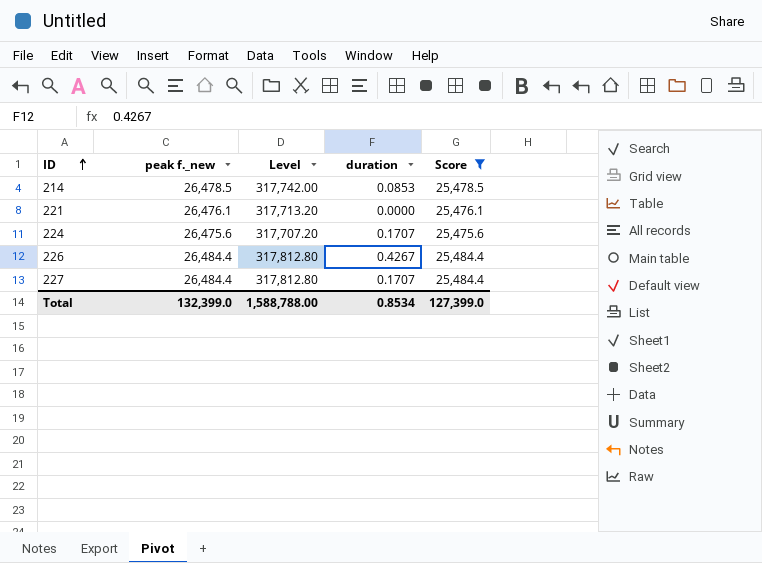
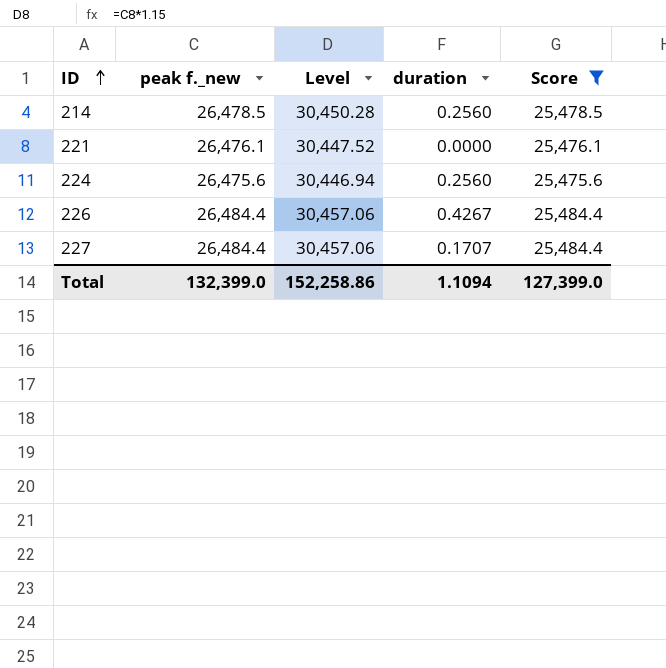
column Level | formula: [peak f._new] * 12 -> [peak f._new] * 1.15
214 | duration: 0.0853 -> 0.2560
224 | duration: 0.1707 -> 0.2560
Total | Level: 1,588,788.00 -> 152,258.86
Total | duration: 0.8534 -> 1.1094

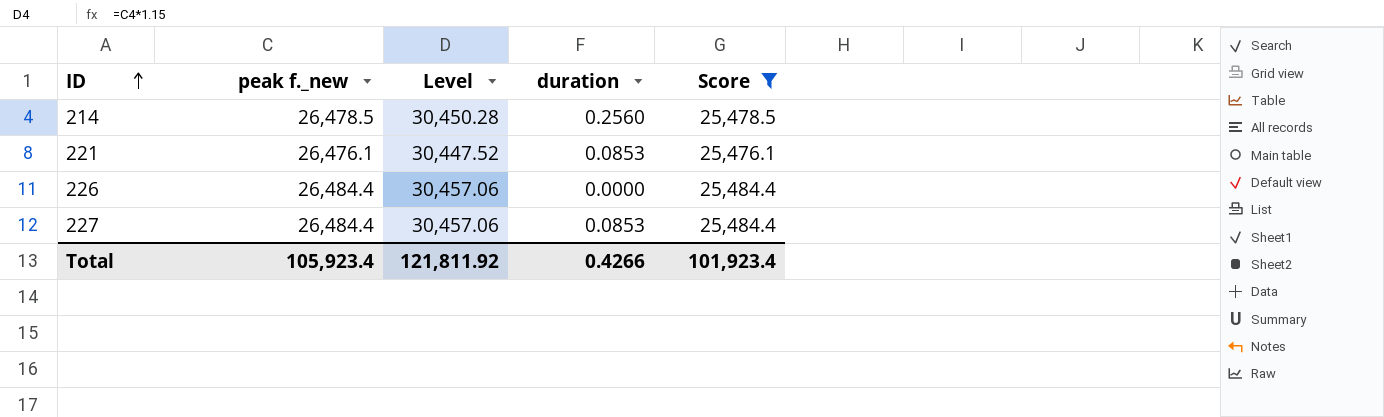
row 224: 26,475.6 | 30,446.94 | 0.2560 | 25,475.6 -> none
221 | duration: 0.0000 -> 0.0853
226 | duration: 0.4267 -> 0.0000
227 | duration: 0.1707 -> 0.0853
Total | peak f._new: 132,399.0 -> 105,923.4
Total | Level: 152,258.86 -> 121,811.92
Total | duration: 1.1094 -> 0.4266
Total | Score: 127,399.0 -> 101,923.4

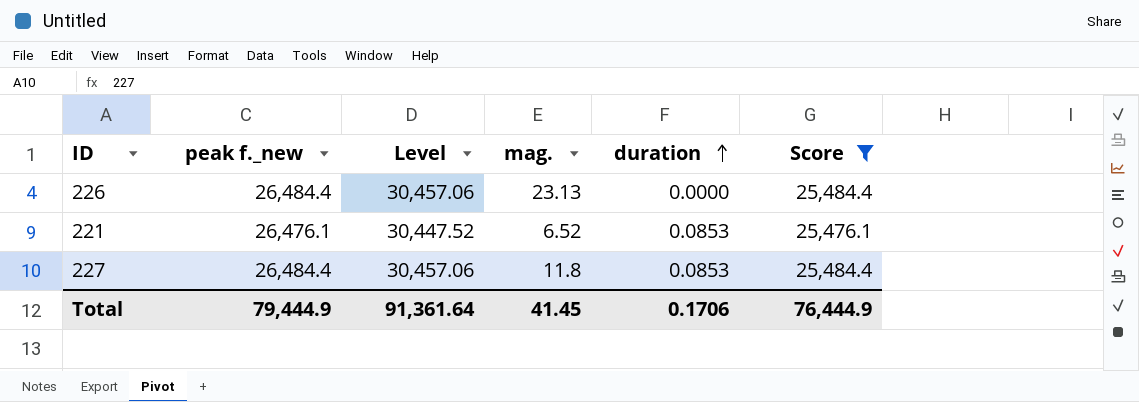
row order: ID ascending -> duration ascending
column mag. | position: none -> 4
row 214: 26,478.5 | 30,450.28 | 0.2560 | 25,478.5 -> none
Total | peak f._new: 105,923.4 -> 79,444.9
Total | Level: 121,811.92 -> 91,361.64
Total | duration: 0.4266 -> 0.1706
Total | Score: 101,923.4 -> 76,444.9

